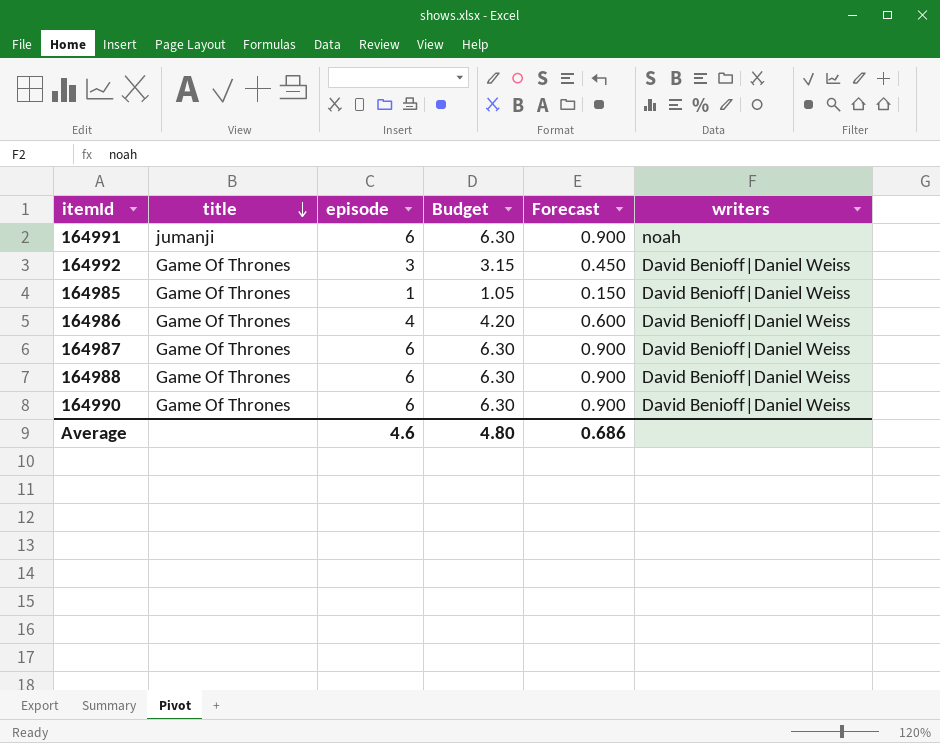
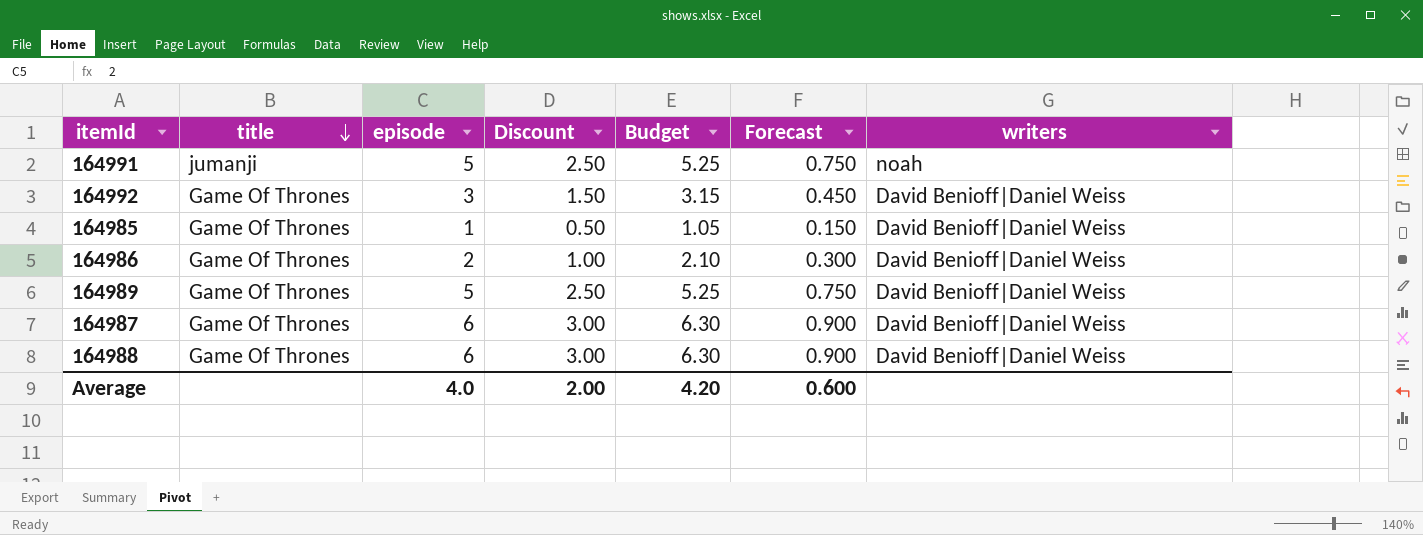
column Discount | formula: none -> [episode] * 0.5
row 164990: Game Of Thrones | 6 | 6.30 | 0.900 | David Benioff|Daniel Weiss -> none
164991 | episode: 6 -> 5
164991 | Budget: 6.30 -> 5.25
164991 | Forecast: 0.900 -> 0.750
164986 | episode: 4 -> 2
164986 | Budget: 4.20 -> 2.10
164986 | Forecast: 0.600 -> 0.300
row 164989: none -> Game Of Thrones | 5 | 2.50 | 5.25 | 0.750 | David Benioff|Daniel Weiss
Average | episode: 4.6 -> 4.0
Average | Budget: 4.80 -> 4.20
Average | Forecast: 0.686 -> 0.600

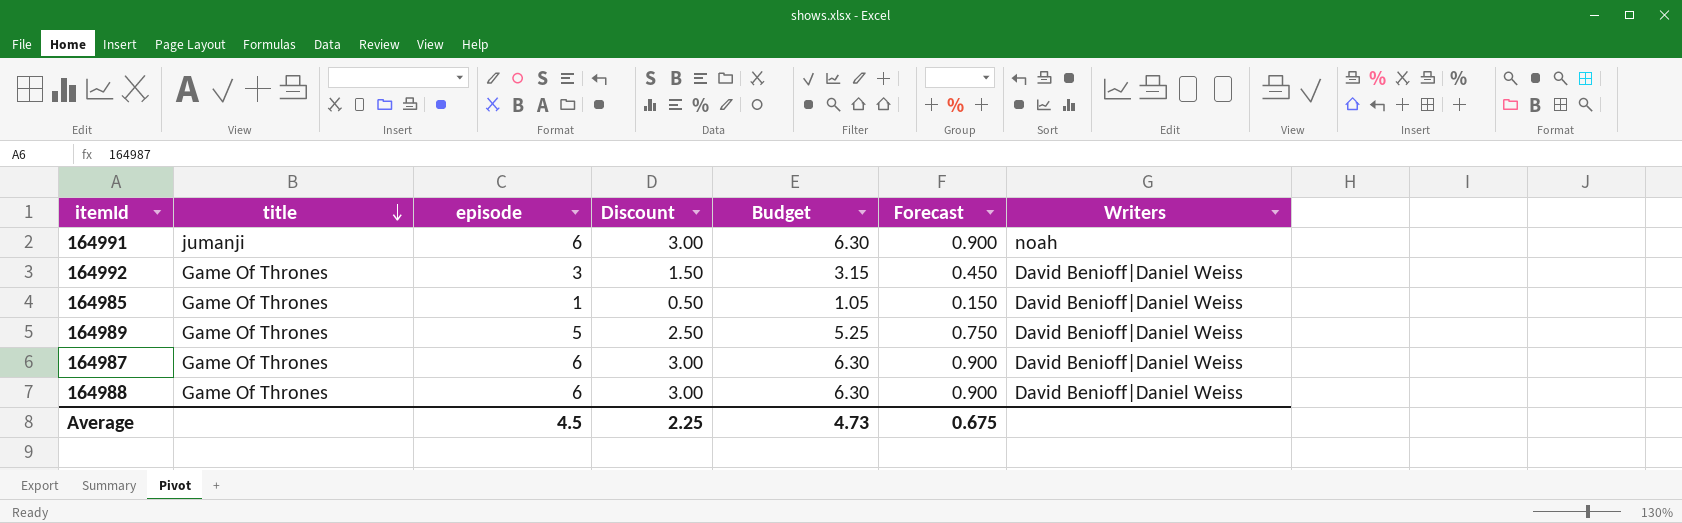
column name: writers -> Writers
row 164986: Game Of Thrones | 2 | 1.00 | 2.10 | 0.300 | David Benioff|Daniel Weiss -> none
164991 | episode: 5 -> 6
164991 | Discount: 2.50 -> 3.00
164991 | Budget: 5.25 -> 6.30
164991 | Forecast: 0.750 -> 0.900
Average | episode: 4.0 -> 4.5
Average | Discount: 2.00 -> 2.25
Average | Budget: 4.20 -> 4.73
Average | Forecast: 0.600 -> 0.675

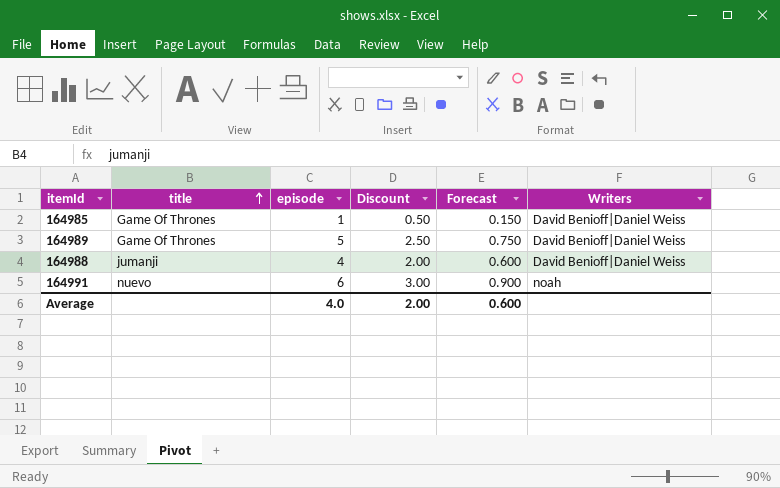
row order: title descending -> title ascending
column Budget | formula: [episode] * 1.05 -> none
row 164992: Game Of Thrones | 3 | 1.50 | 3.15 | 0.450 | David Benioff|Daniel Weiss -> none
row 164987: Game Of Thrones | 6 | 3.00 | 6.30 | 0.900 | David Benioff|Daniel Weiss -> none
164988 | title: Game Of Thrones -> jumanji
164988 | episode: 6 -> 4
164988 | Discount: 3.00 -> 2.00
164988 | Forecast: 0.900 -> 0.600
164991 | title: jumanji -> nuevo
Average | episode: 4.5 -> 4.0
Average | Discount: 2.25 -> 2.00
Average | Forecast: 0.675 -> 0.600

